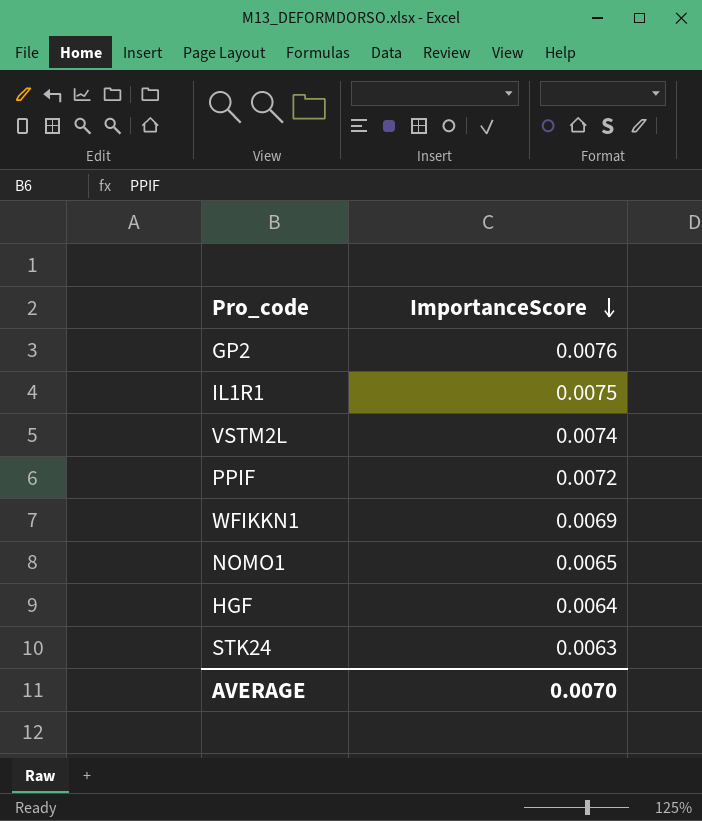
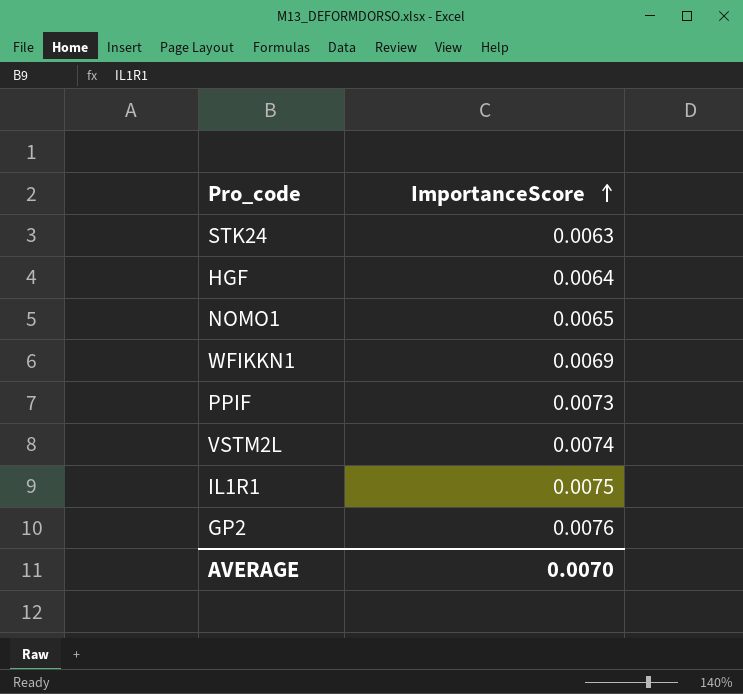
row order: ImportanceScore descending -> ImportanceScore ascending
PPIF | ImportanceScore: 0.0072 -> 0.0073

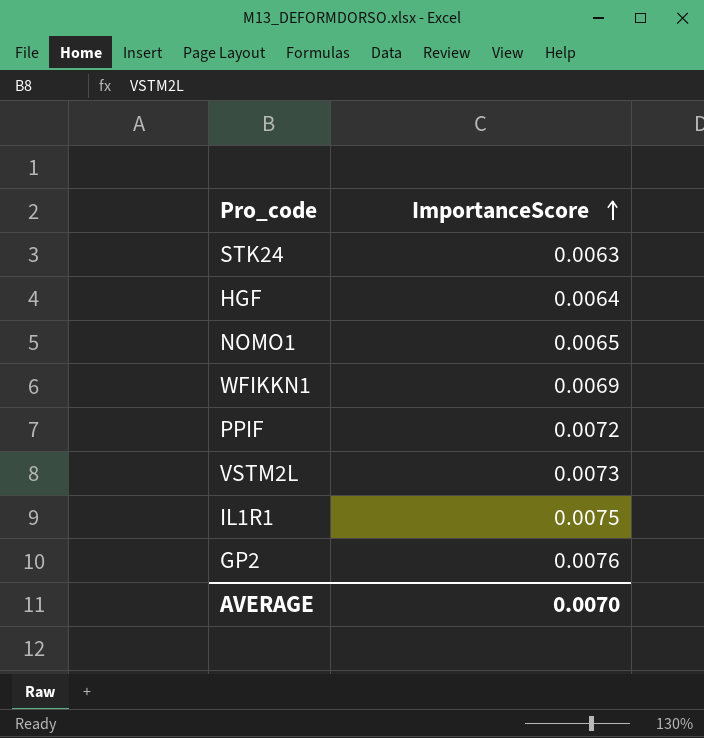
PPIF | ImportanceScore: 0.0073 -> 0.0072
VSTM2L | ImportanceScore: 0.0074 -> 0.0073

